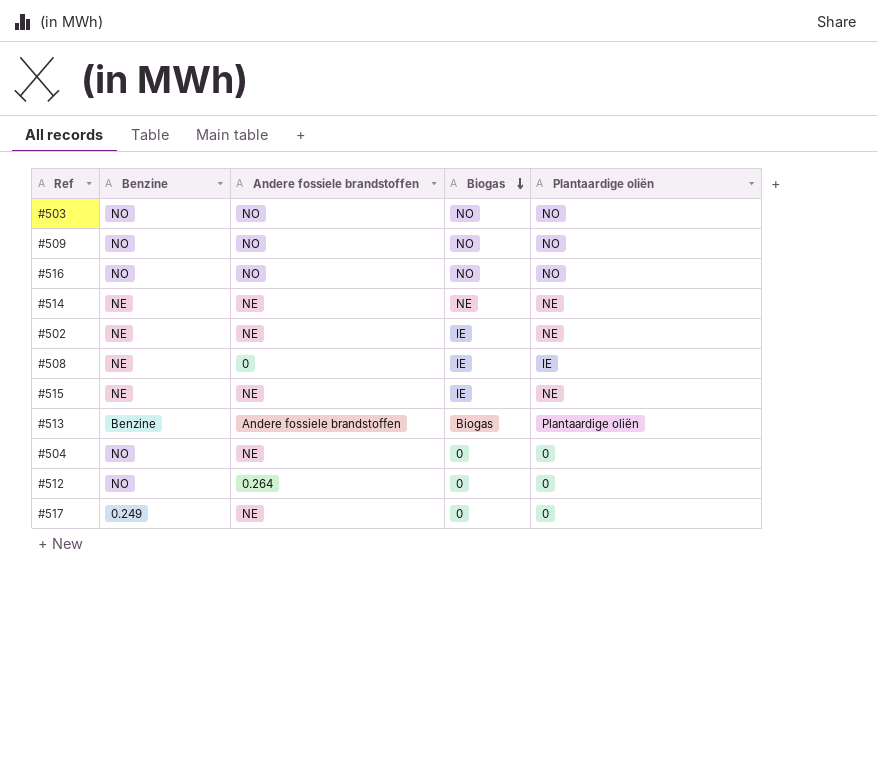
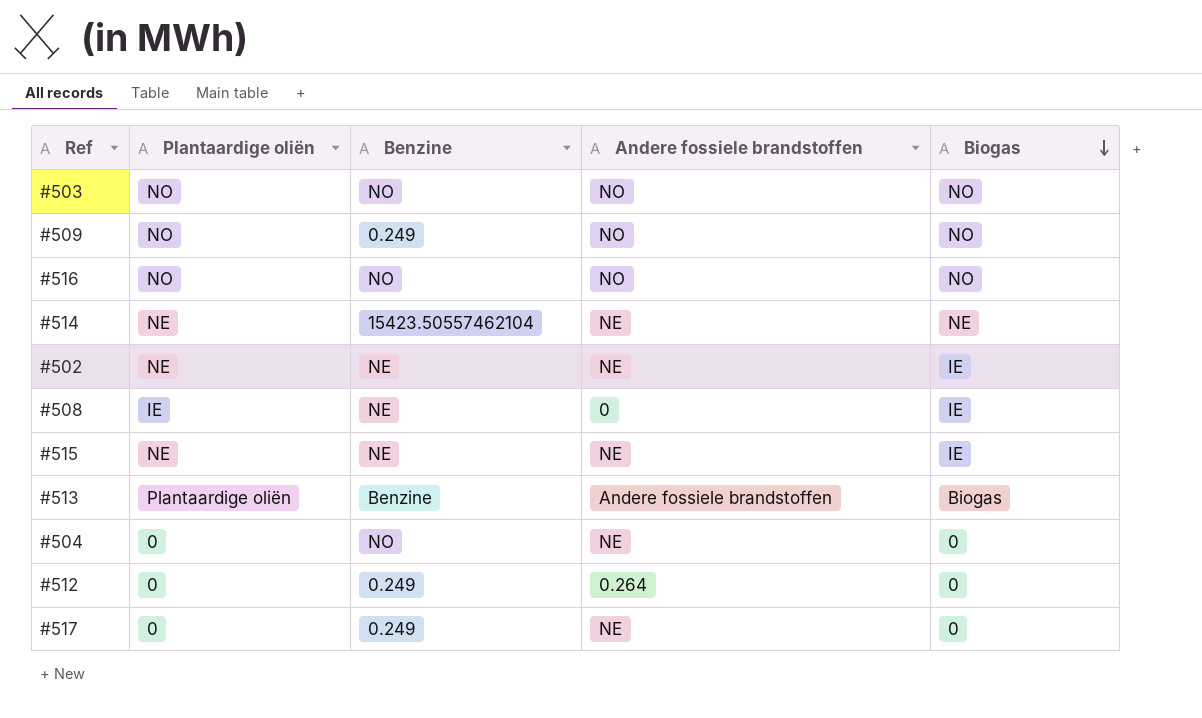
column Plantaardige oliën | position: 5 -> 2
#509 | Benzine: NO -> 0.249
#514 | Benzine: NE -> 15423.50557462104
#512 | Benzine: NO -> 0.249

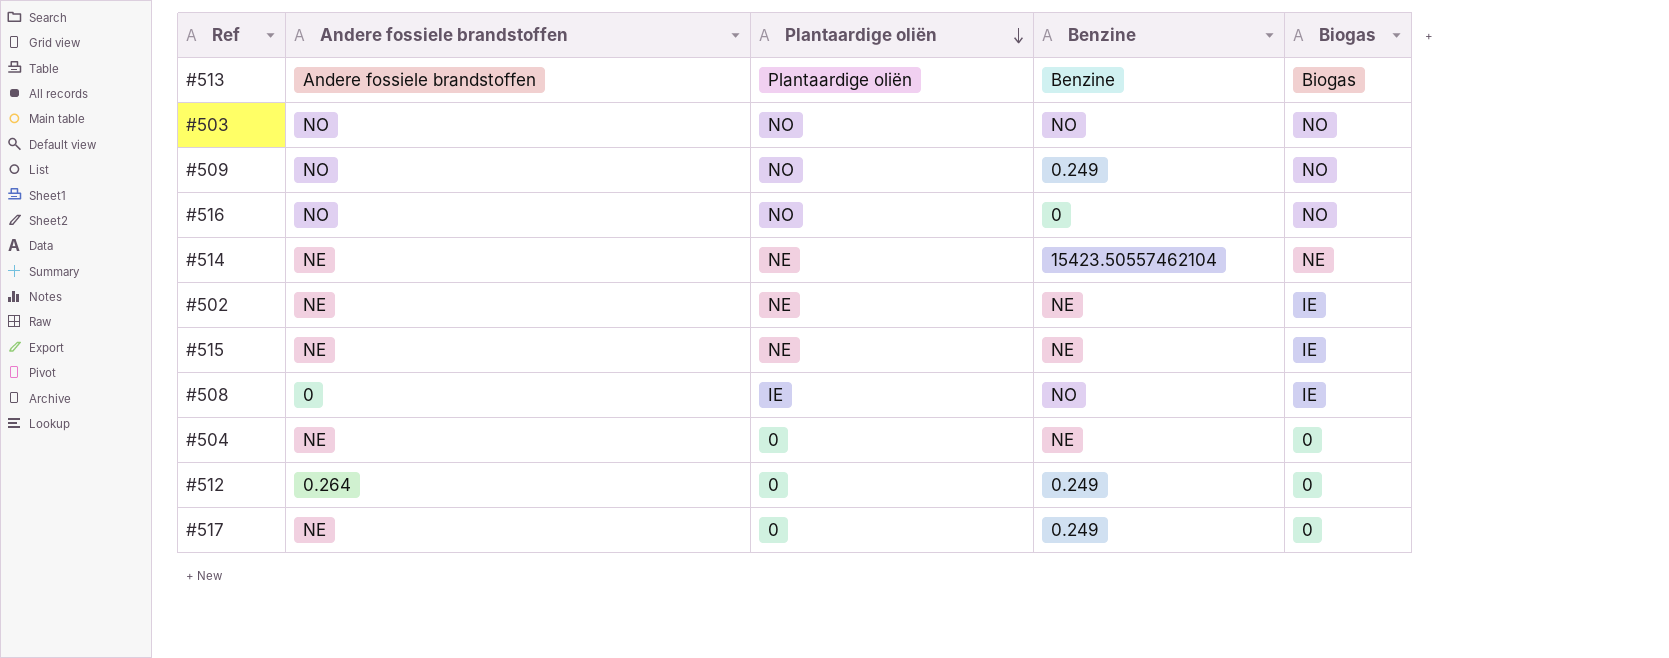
row order: Biogas descending -> Plantaardige oliën descending
column Andere fossiele brandstoffen | position: 4 -> 2
#516 | Benzine: NO -> 0
#508 | Benzine: NE -> NO
#504 | Benzine: NO -> NE

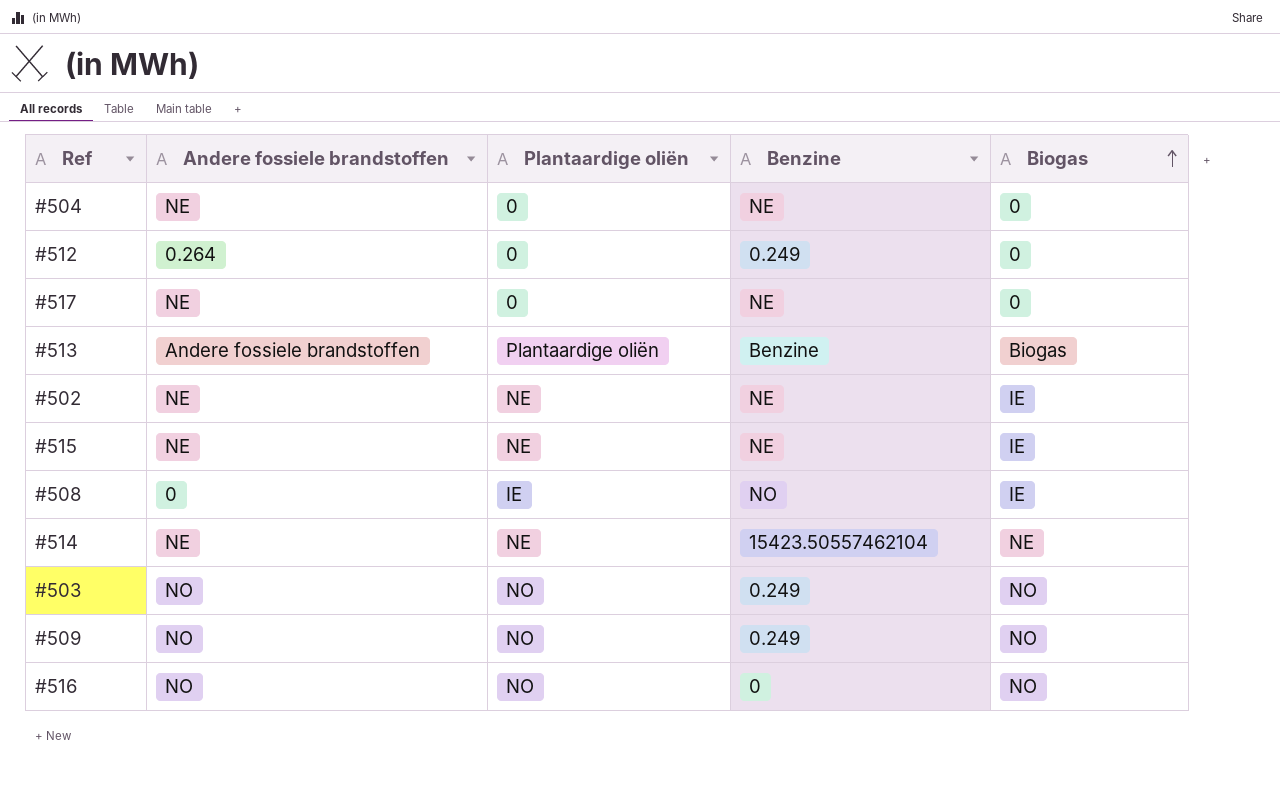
row order: Plantaardige oliën descending -> Biogas ascending
#517 | Benzine: 0.249 -> NE
#503 | Benzine: NO -> 0.249

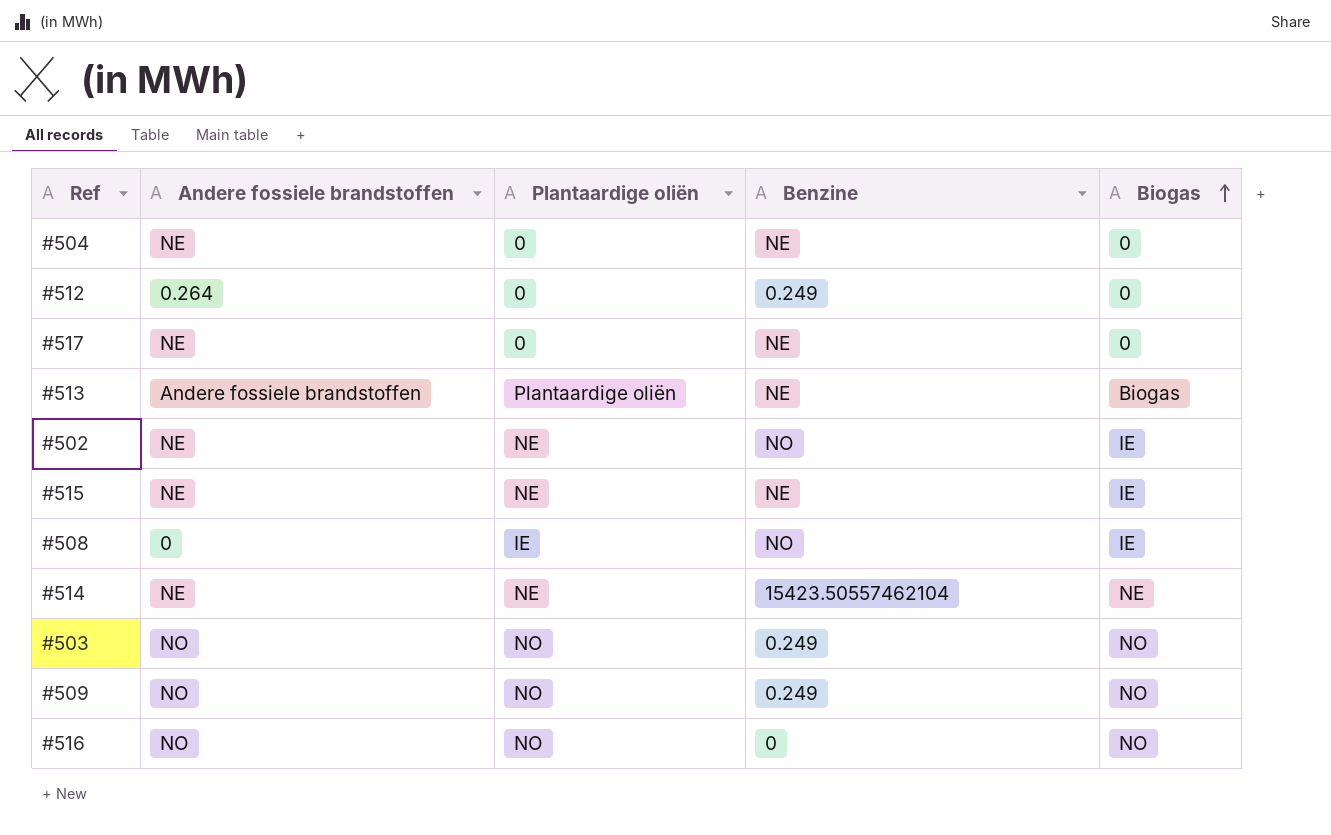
#513 | Benzine: Benzine -> NE
#502 | Benzine: NE -> NO

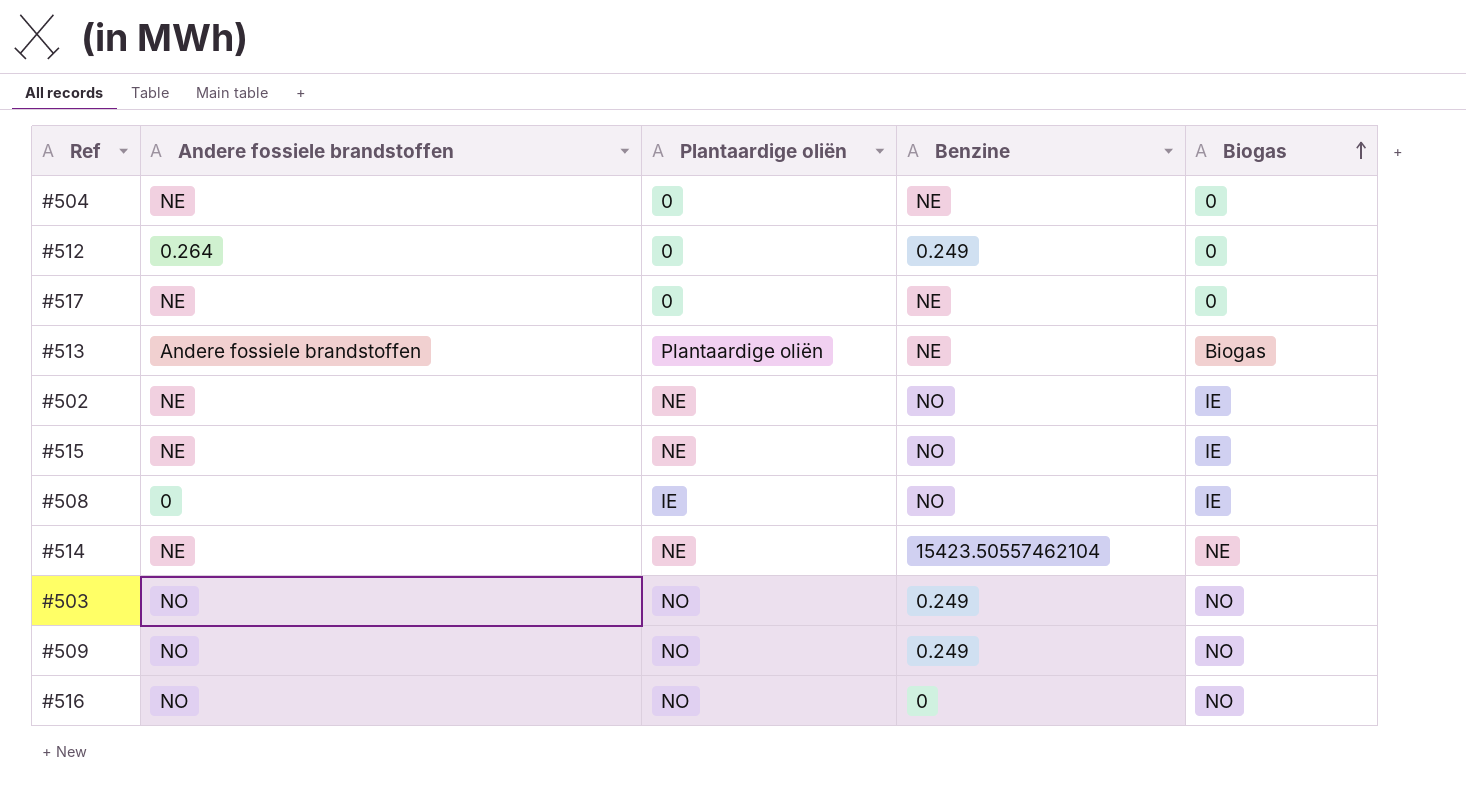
#515 | Benzine: NE -> NO

